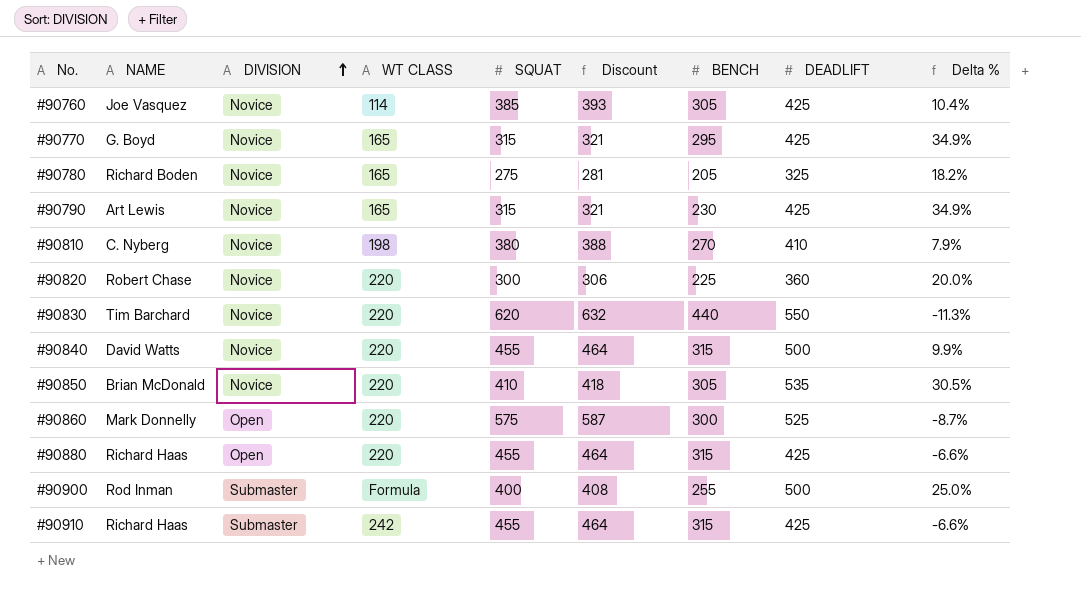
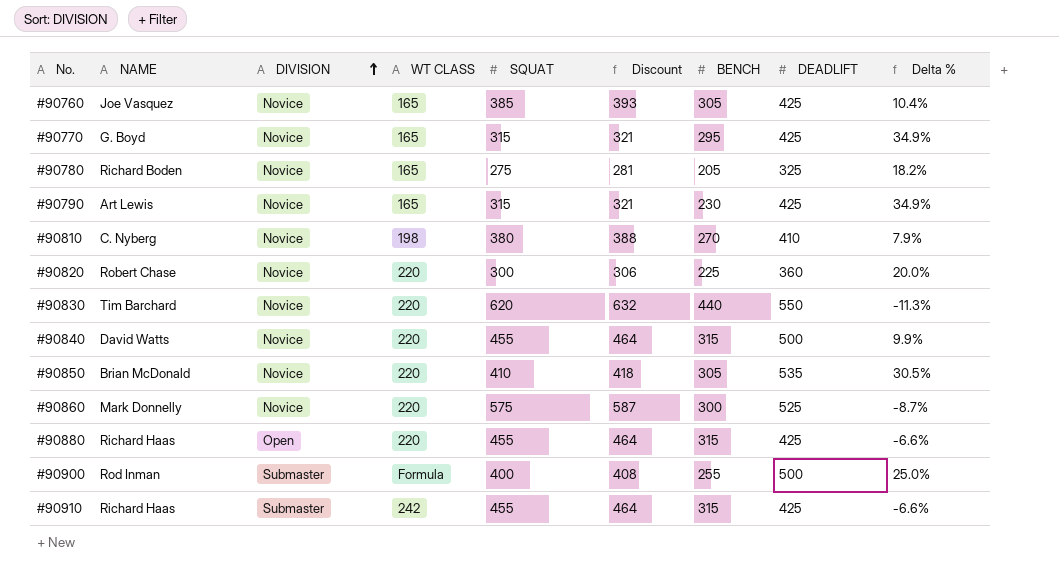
#90760 | WT CLASS: 114 -> 165
#90860 | DIVISION: Open -> Novice

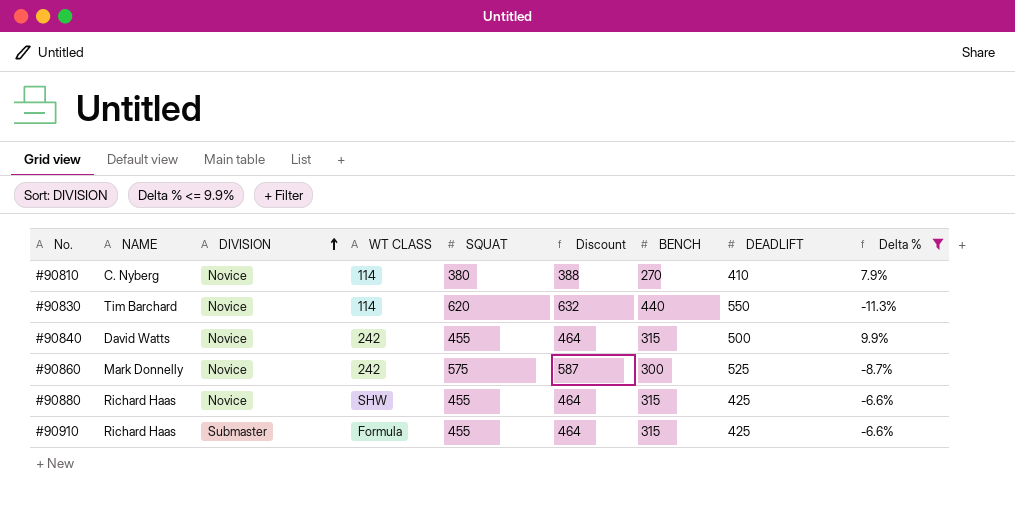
filter: none -> Delta % <= 9.9%
#90810 | WT CLASS: 198 -> 114
#90830 | WT CLASS: 220 -> 114
#90840 | WT CLASS: 220 -> 242
#90860 | WT CLASS: 220 -> 242
#90880 | DIVISION: Open -> Novice
#90880 | WT CLASS: 220 -> SHW
#90910 | WT CLASS: 242 -> Formula

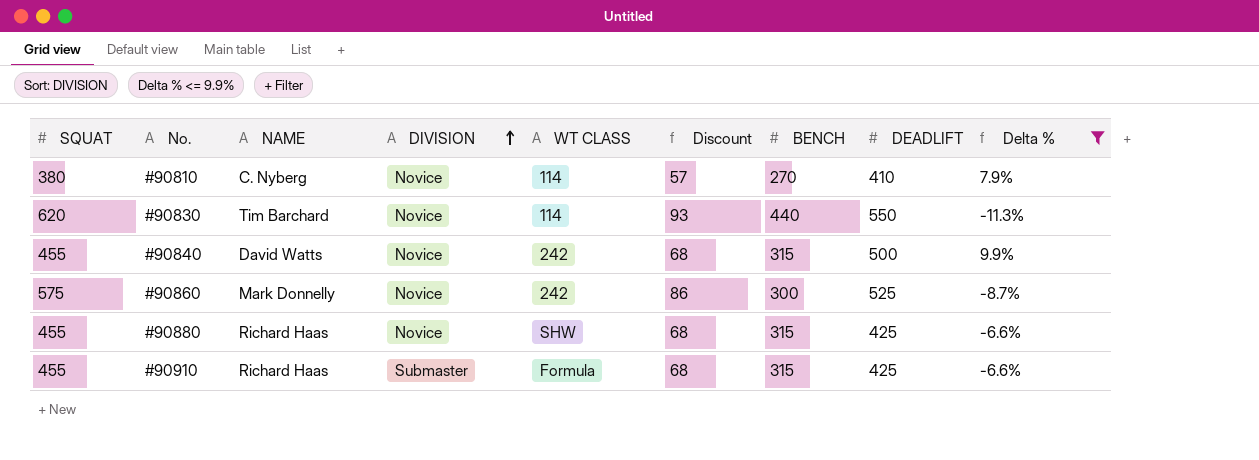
column SQUAT | position: 5 -> 1
column Discount | formula: [SQUAT] * 1.02 -> [SQUAT] * 0.15

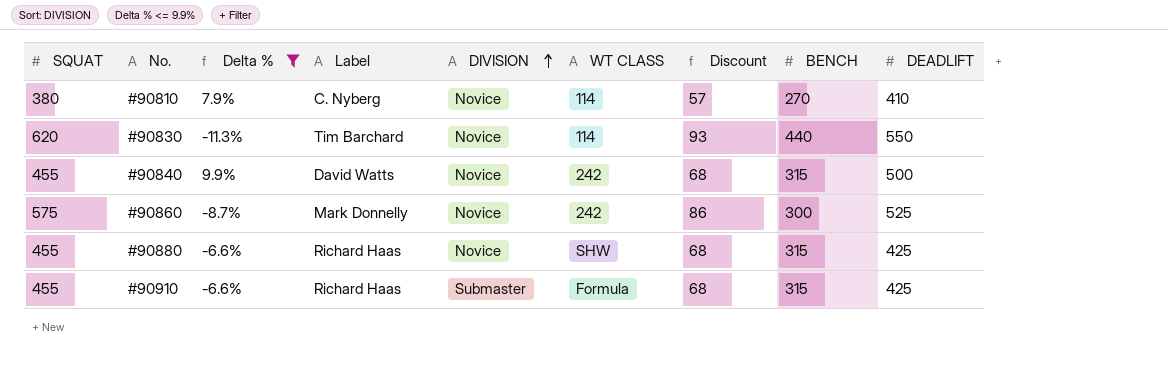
column Delta % | position: 9 -> 3
column name: NAME -> Label

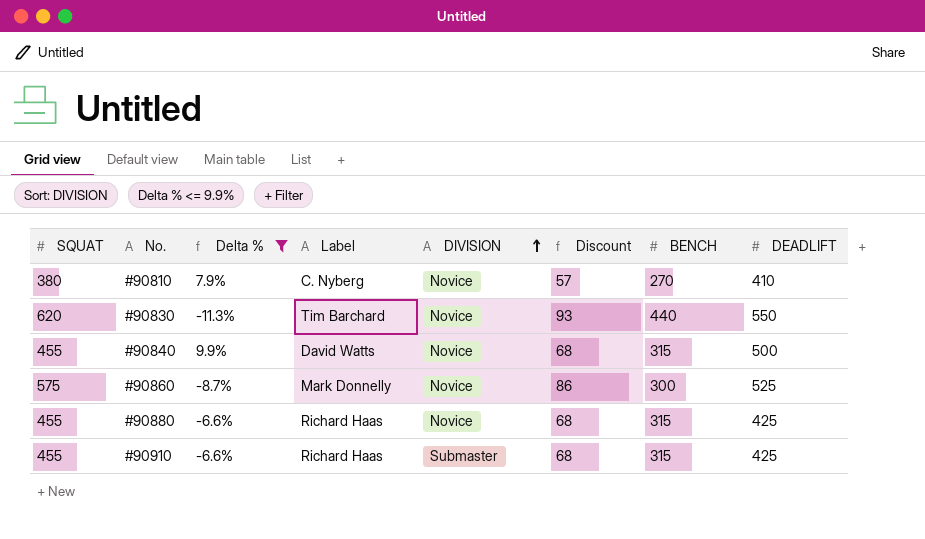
column WT CLASS | position: 6 -> none

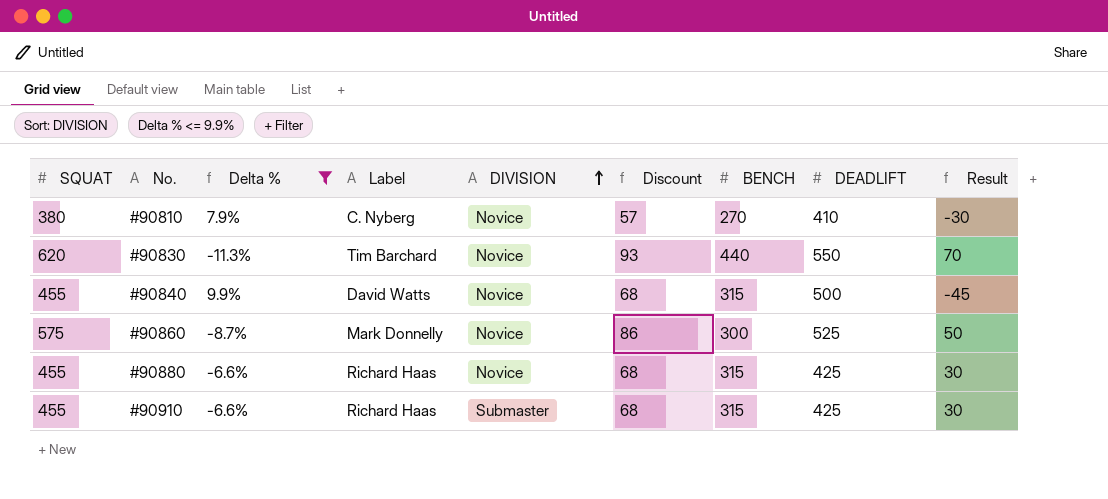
column Result | formula: none -> [SQUAT] - [DEADLIFT]

